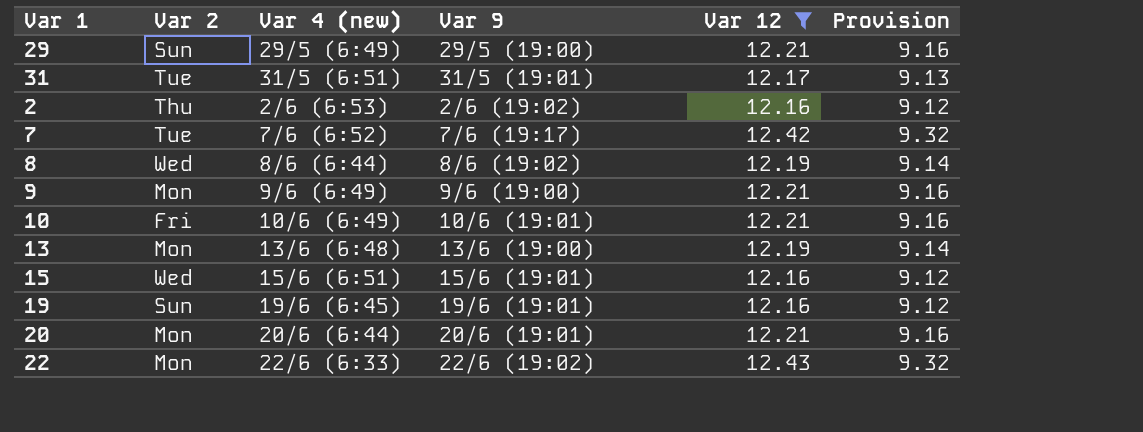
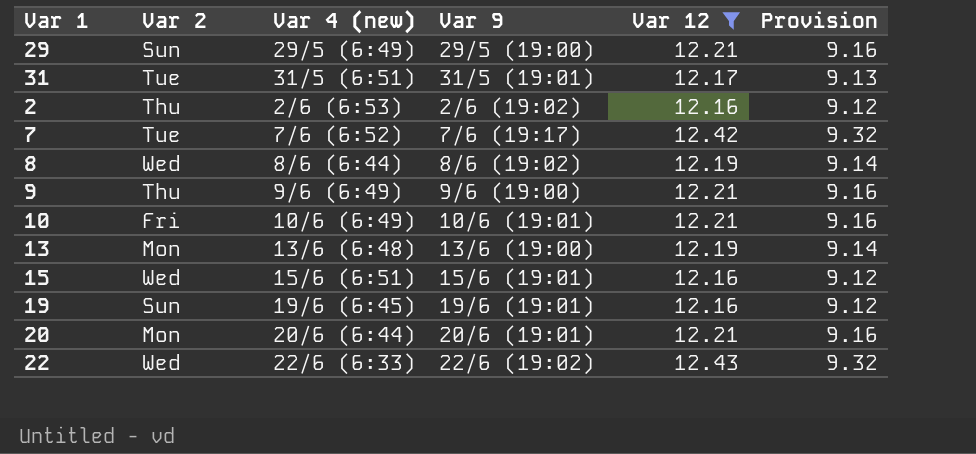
9 | Var 2: Mon -> Thu
22 | Var 2: Mon -> Wed

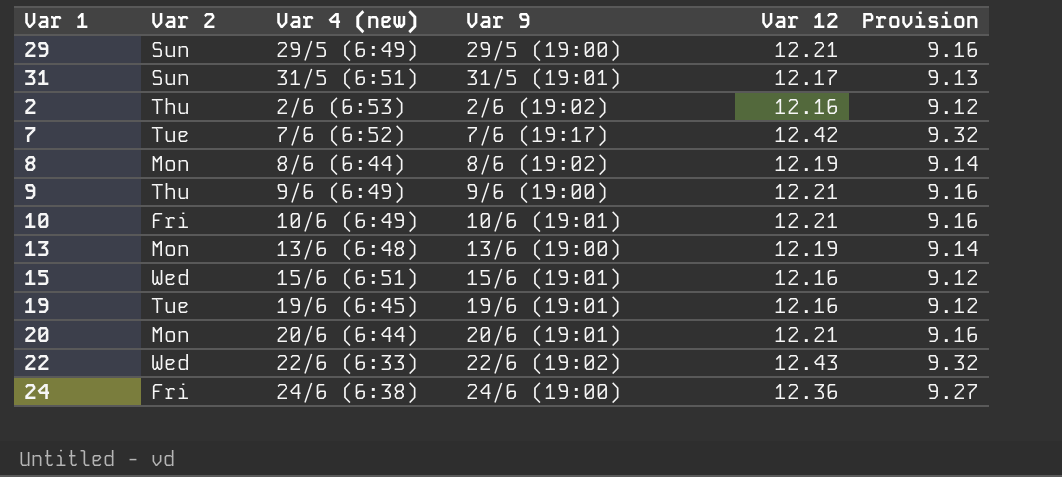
filter: Var 12 != 12.36 -> none
31 | Var 2: Tue -> Sun
8 | Var 2: Wed -> Mon
19 | Var 2: Sun -> Tue

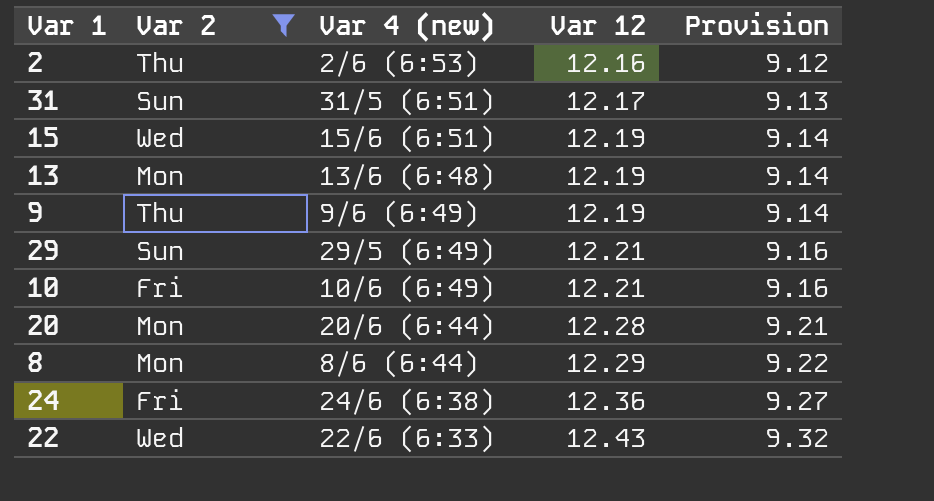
filter: none -> Var 2 != Tue
row order: none -> Var 12 ascending
column Var 9 | position: 4 -> none
15 | Var 12: 12.16 -> 12.19
15 | Provision: 9.12 -> 9.14
9 | Var 12: 12.21 -> 12.19
9 | Provision: 9.16 -> 9.14
20 | Var 12: 12.21 -> 12.28
20 | Provision: 9.16 -> 9.21
8 | Var 12: 12.19 -> 12.29
8 | Provision: 9.14 -> 9.22

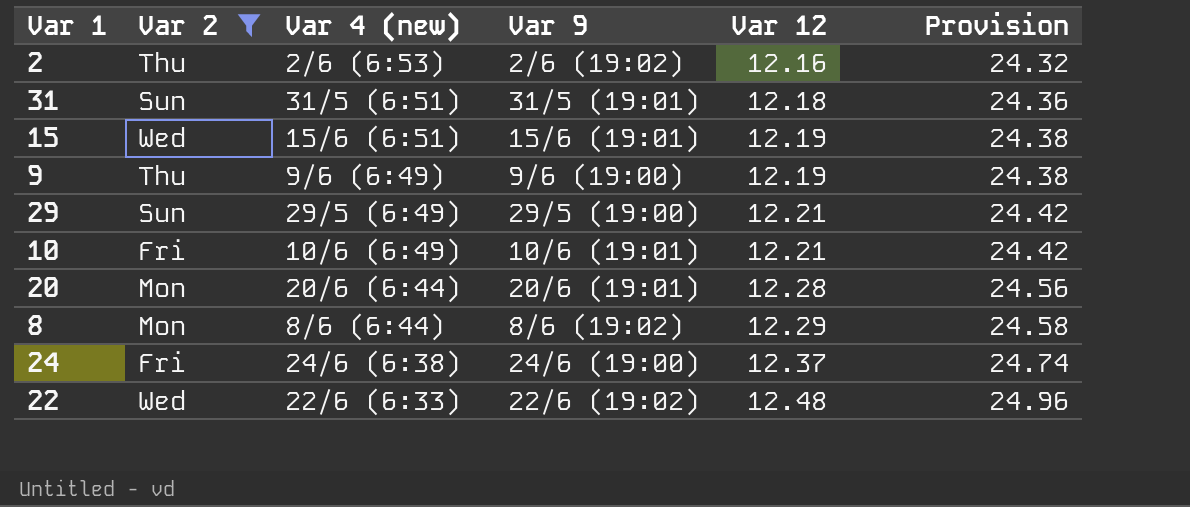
column Var 9 | position: none -> 4
column Provision | formula: [Var 12] * 0.75 -> [Var 12] * 2
row 13: Mon | 13/6 (6:48) | 12.19 | 9.14 -> none
31 | Var 12: 12.17 -> 12.18
24 | Var 12: 12.36 -> 12.37
22 | Var 12: 12.43 -> 12.48

